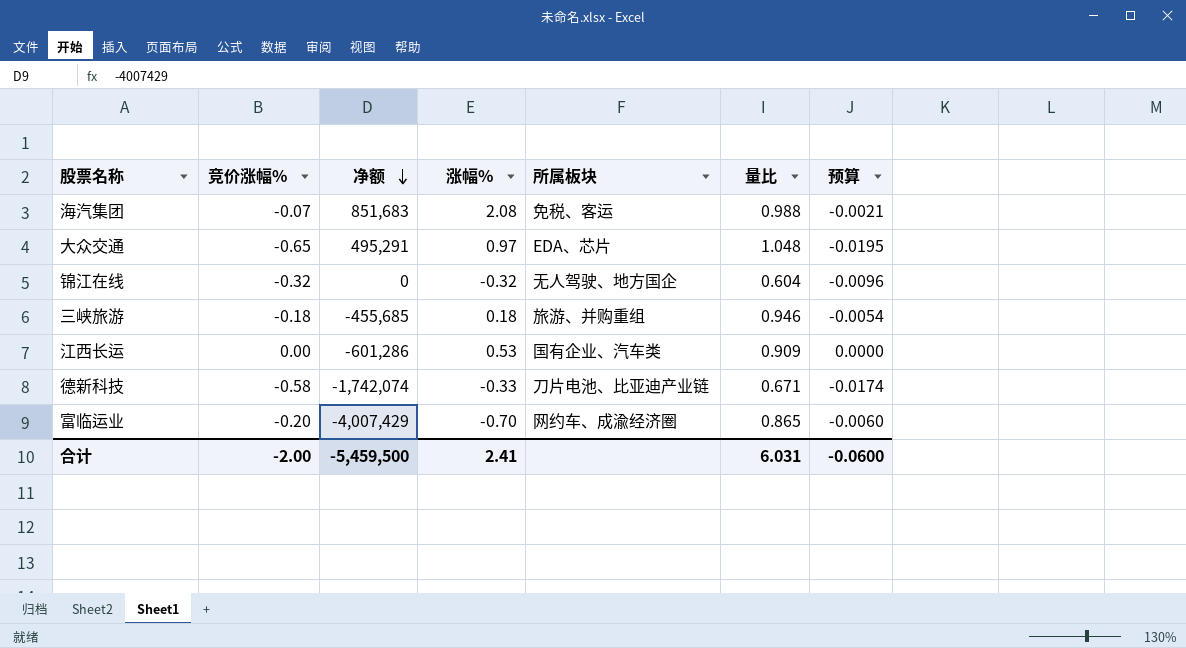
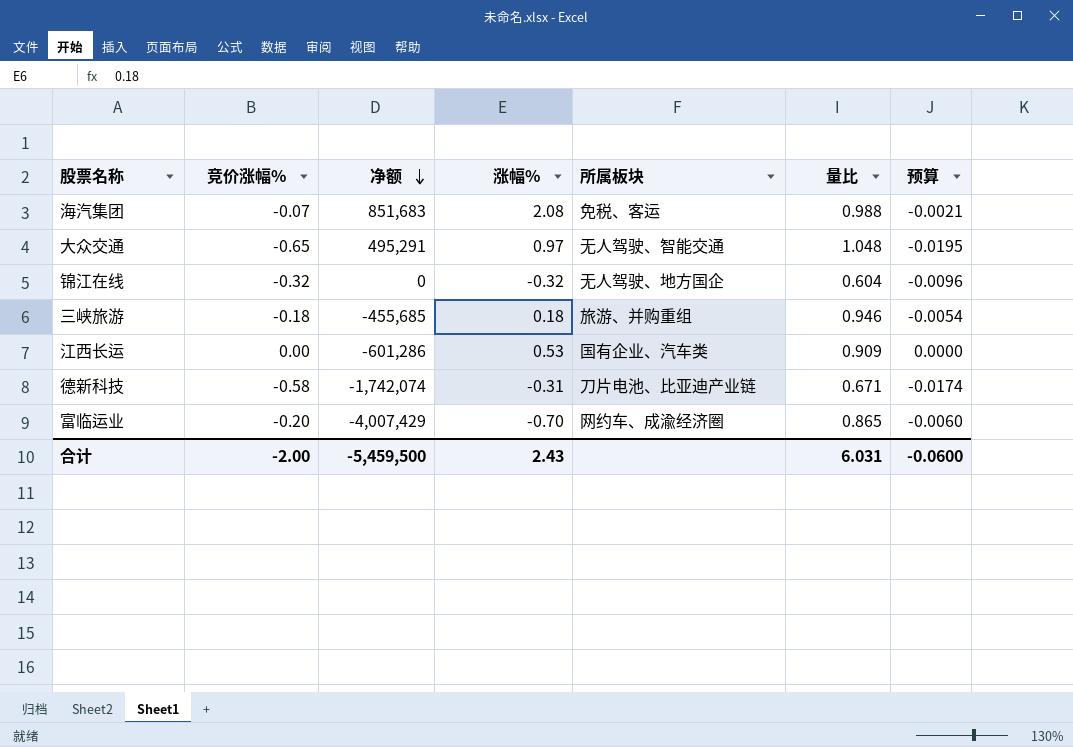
大众交通 | 所属板块: EDA、芯片 -> 无人驾驶、智能交通
德新科技 | 涨幅%: -0.33 -> -0.31
合计 | 涨幅%: 2.41 -> 2.43

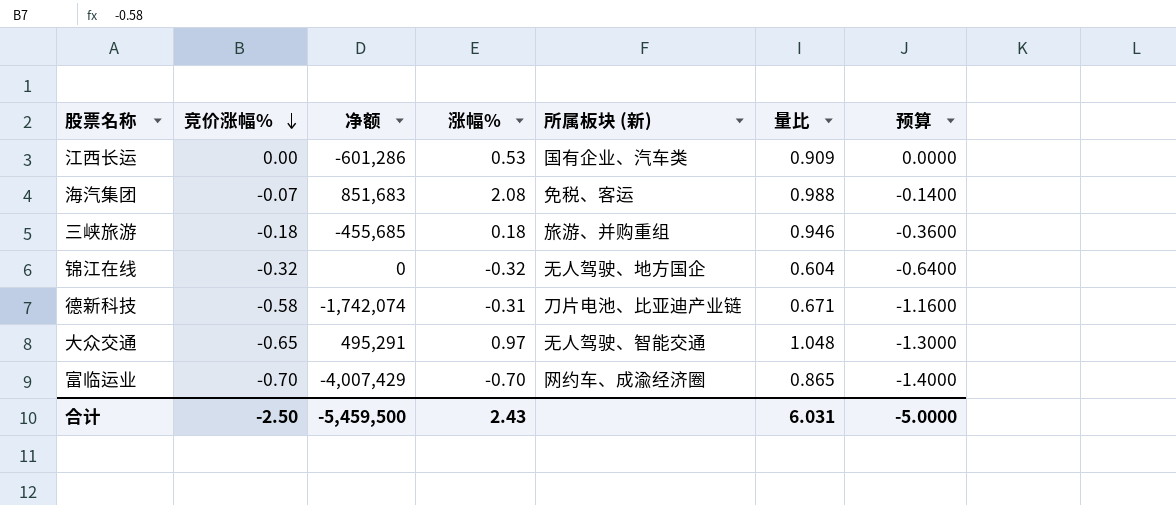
row order: 净额 descending -> 竞价涨幅% descending
column name: 所属板块 -> 所属板块 (新)
column 预算 | formula: [竞价涨幅%] * 0.03 -> [竞价涨幅%] * 2
富临运业 | 竞价涨幅%: -0.20 -> -0.70
合计 | 竞价涨幅%: -2.00 -> -2.50
合计 | 预算: -0.0600 -> -5.0000

